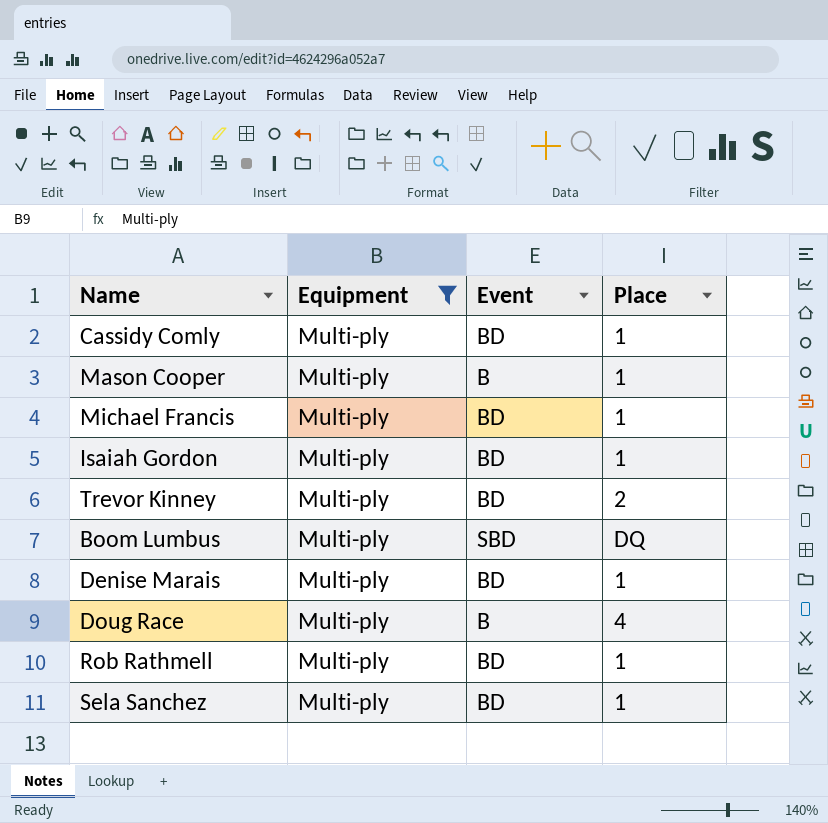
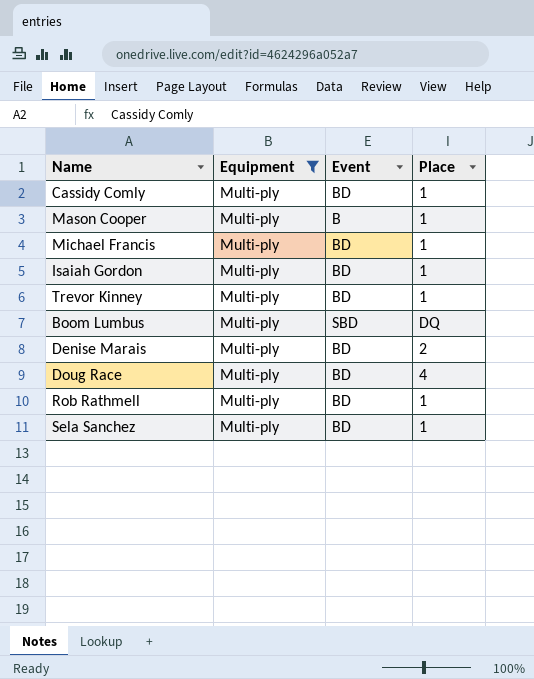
Trevor Kinney | Place: 2 -> 1
Denise Marais | Place: 1 -> 2
Doug Race | Event: B -> BD

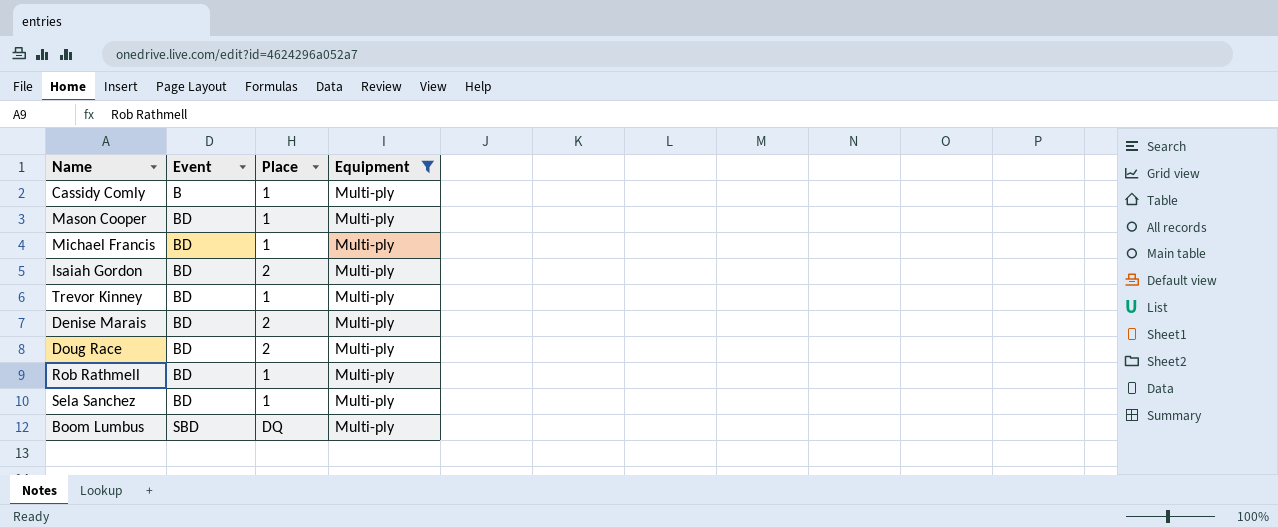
row order: none -> Event ascending
column Equipment | position: 2 -> 4
Cassidy Comly | Event: BD -> B
Mason Cooper | Event: B -> BD
Isaiah Gordon | Place: 1 -> 2
Doug Race | Place: 4 -> 2

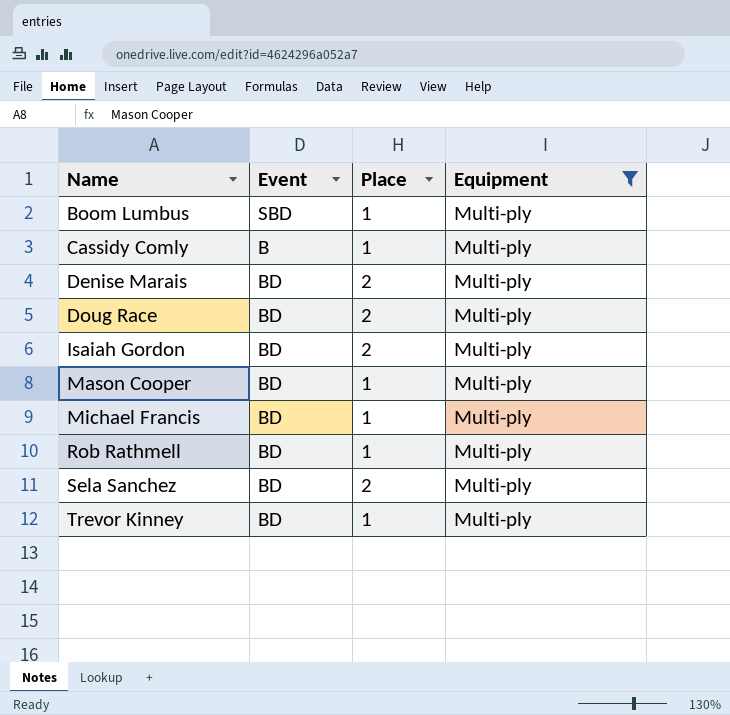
row order: Event ascending -> Name ascending
Boom Lumbus | Place: DQ -> 1
Sela Sanchez | Place: 1 -> 2

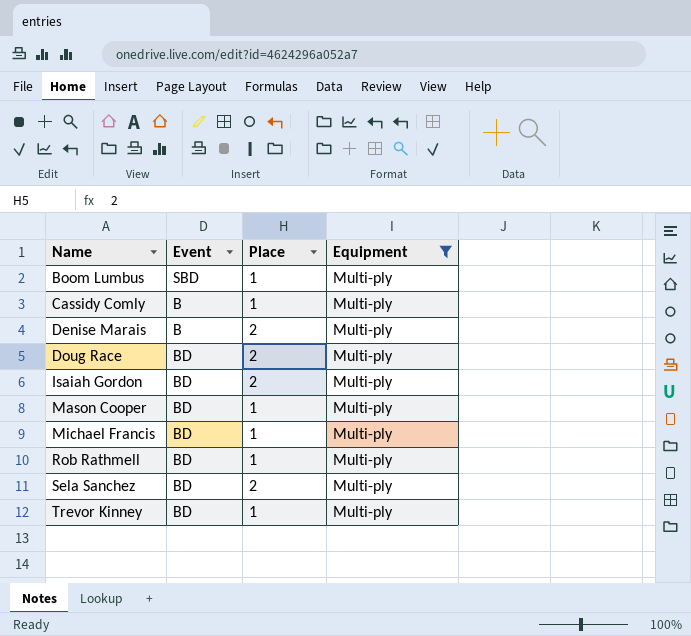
Denise Marais | Event: BD -> B

